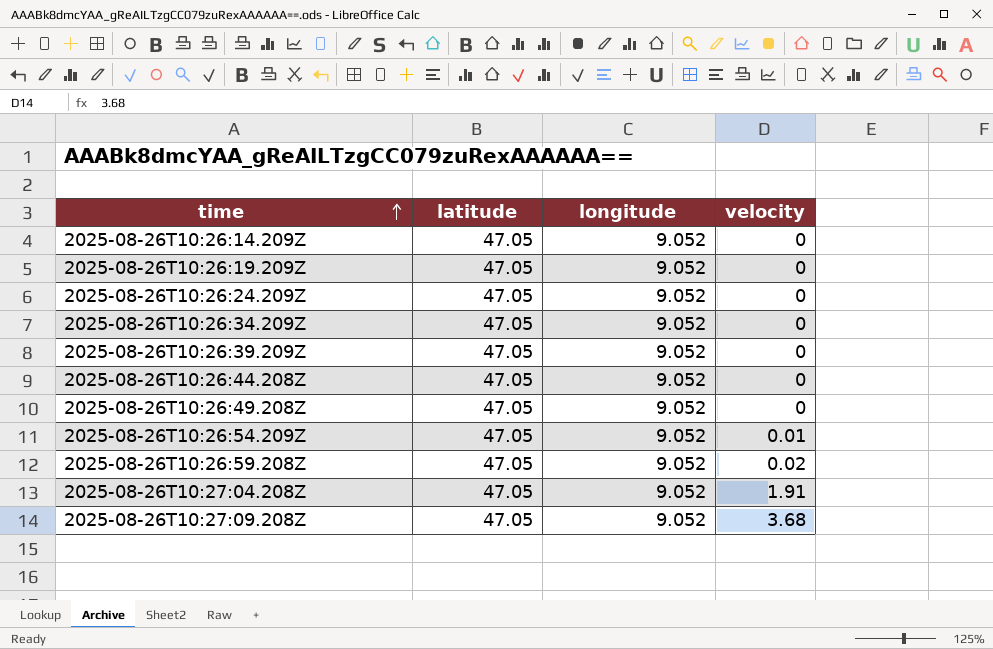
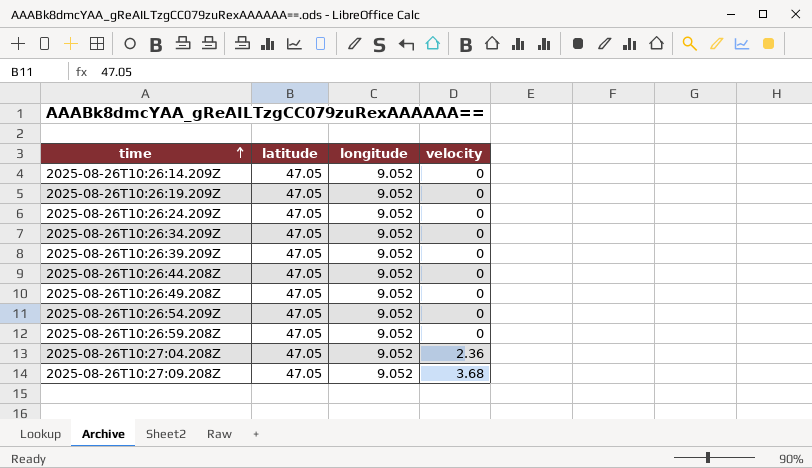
2025-08-26T10:26:54.209Z | velocity: 0.01 -> 0
2025-08-26T10:26:59.208Z | velocity: 0.02 -> 0
2025-08-26T10:27:04.208Z | velocity: 1.91 -> 2.36

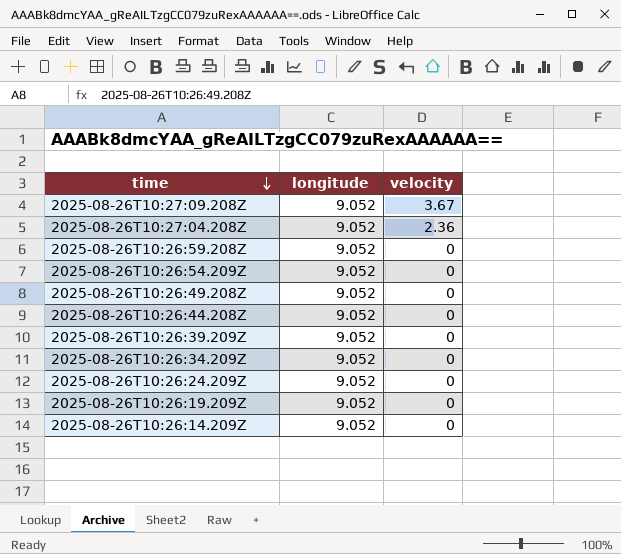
row order: time ascending -> time descending
column latitude | position: 2 -> none
2025-08-26T10:27:09.208Z | velocity: 3.68 -> 3.67

